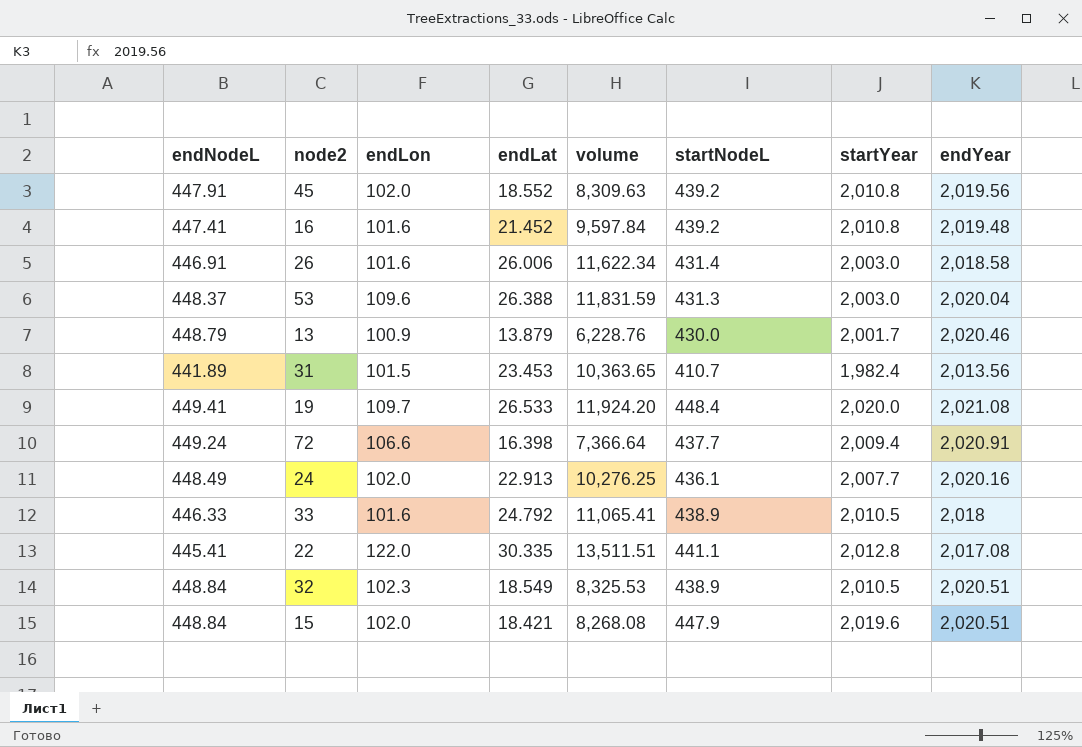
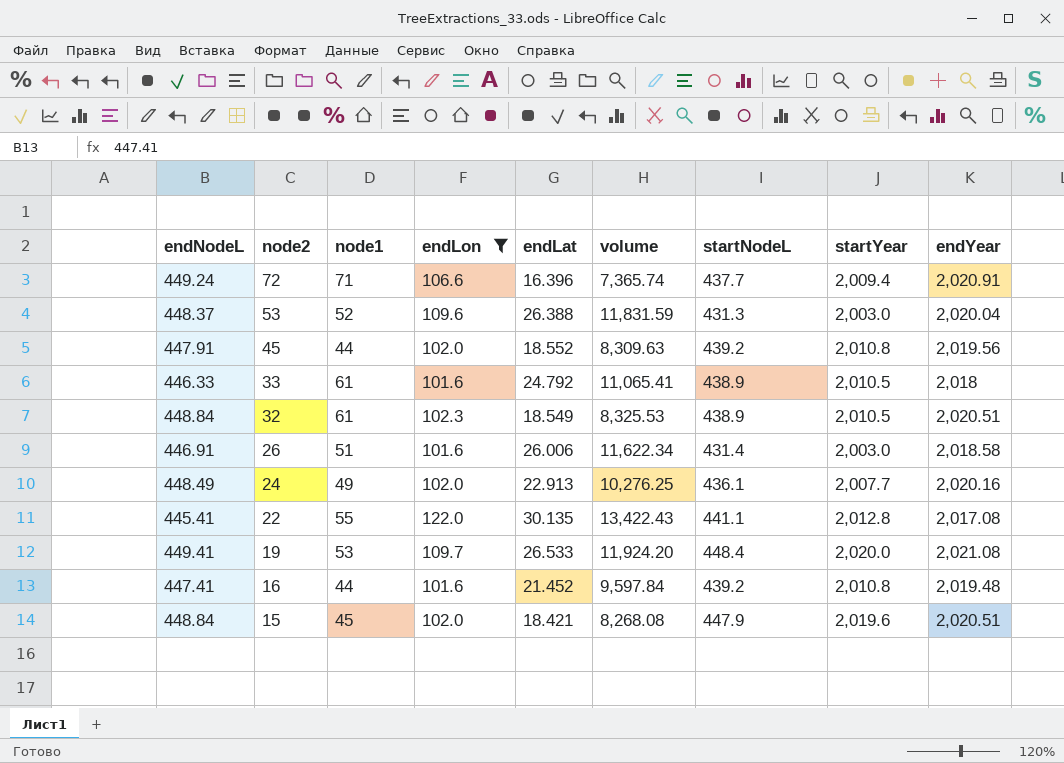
filter: none -> endLon >= 101.6
row order: none -> node2 descending
column node1 | position: none -> 3
72 | endLat: 16.398 -> 16.396
72 | volume: 7,366.64 -> 7,365.74
22 | endLat: 30.335 -> 30.135
22 | volume: 13,511.51 -> 13,422.43

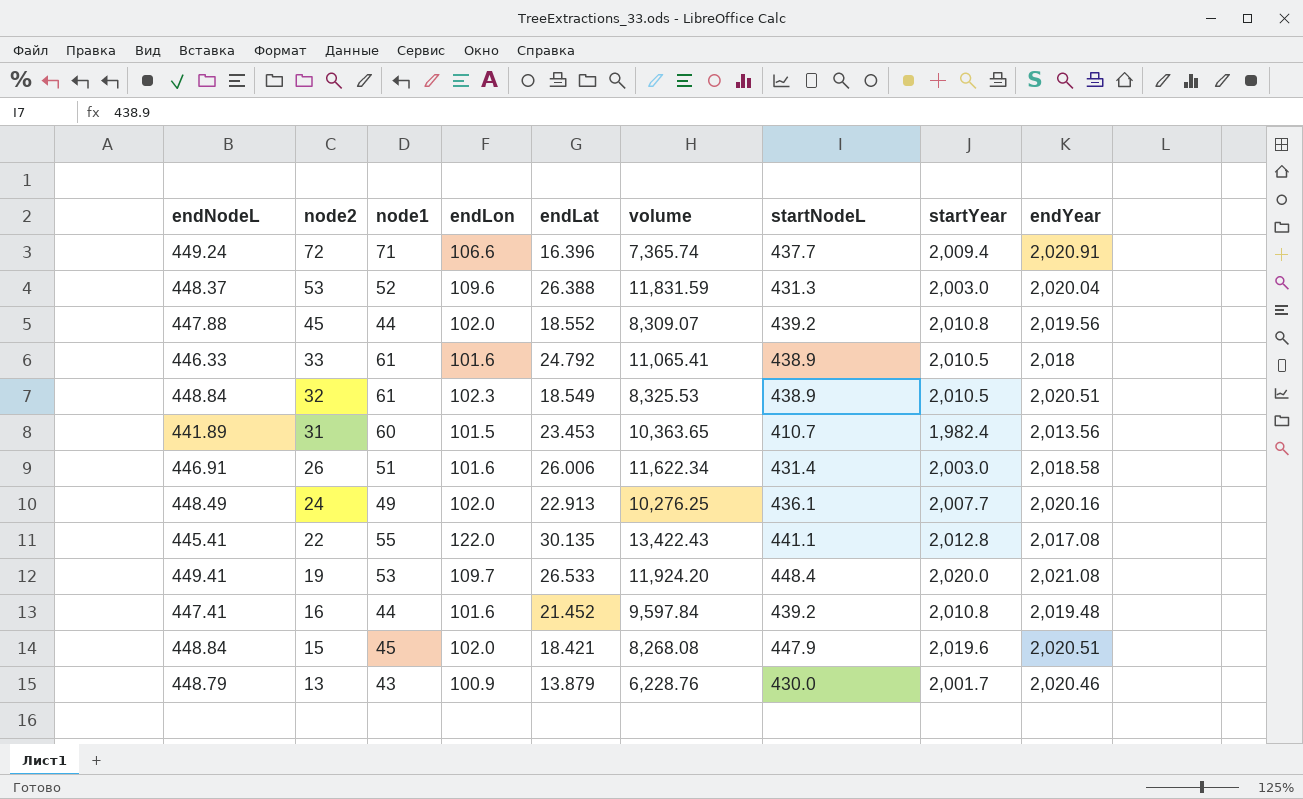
filter: endLon >= 101.6 -> none
45 | endNodeL: 447.91 -> 447.88
45 | volume: 8,309.63 -> 8,309.07

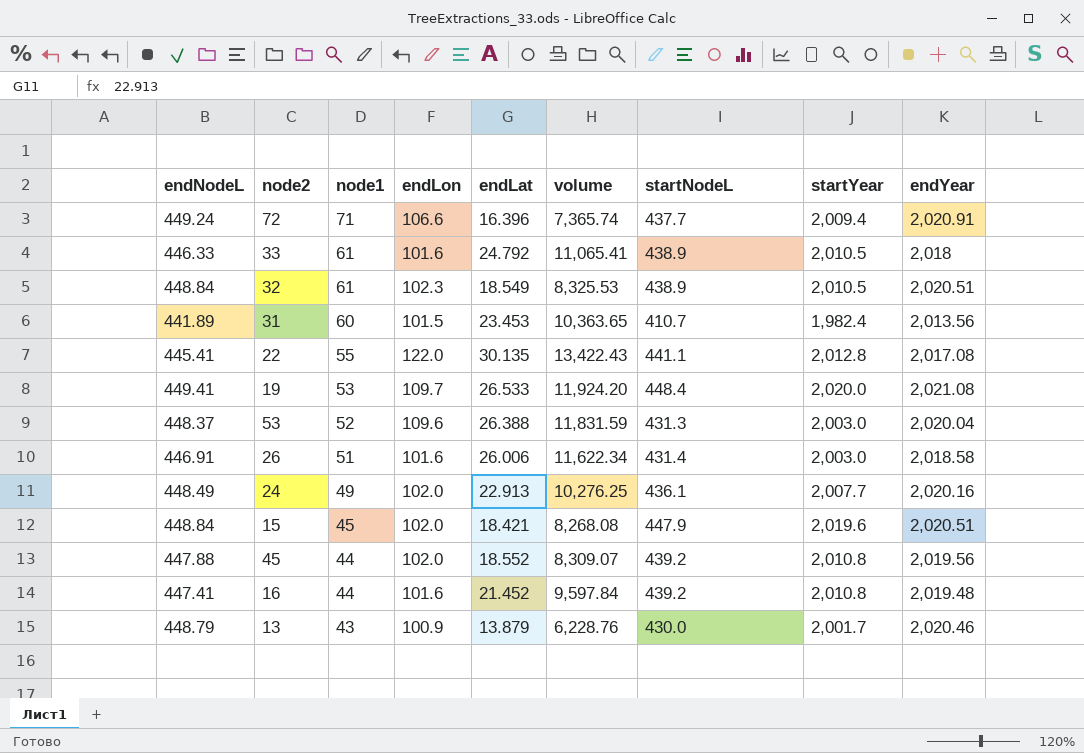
row order: node2 descending -> node1 descending

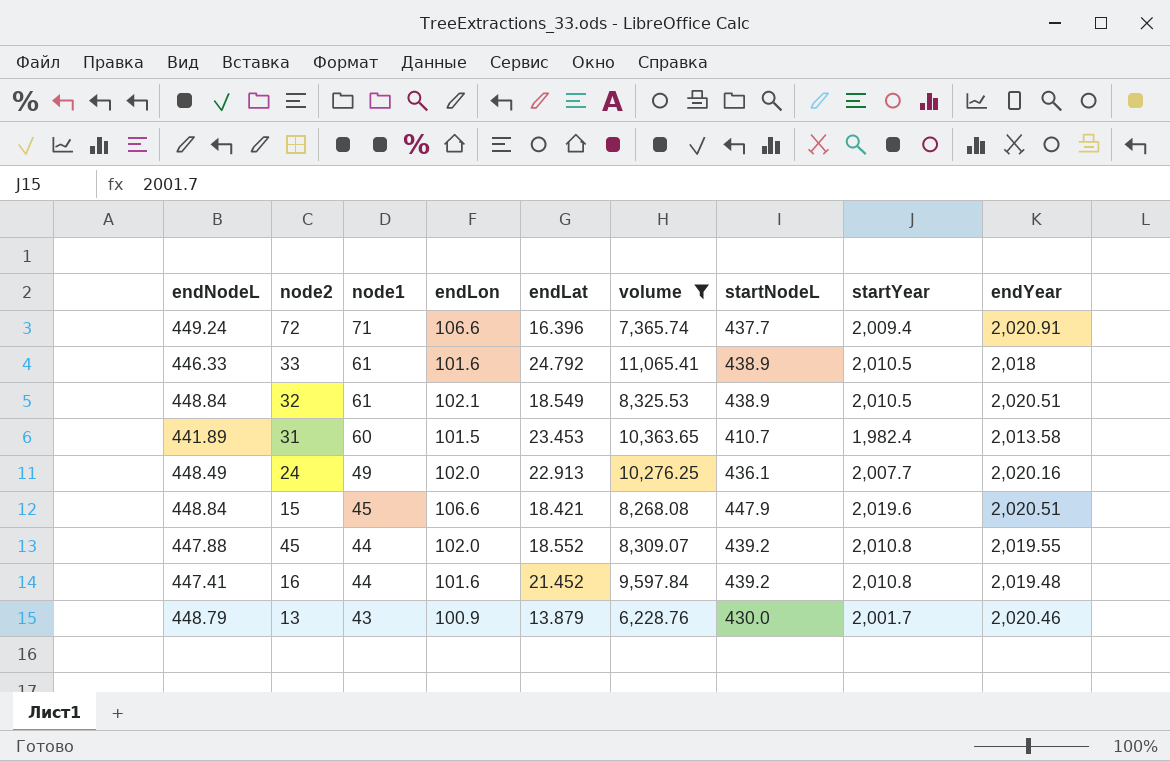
filter: none -> volume <= 11,065.41
32 | endLon: 102.3 -> 102.1
31 | endYear: 2,013.56 -> 2,013.58
15 | endLon: 102.0 -> 106.6
45 | endYear: 2,019.56 -> 2,019.55

